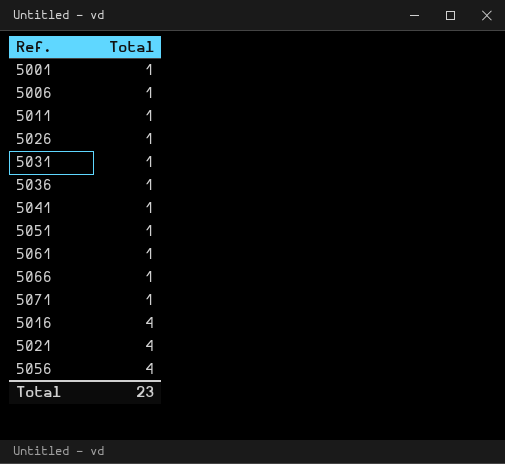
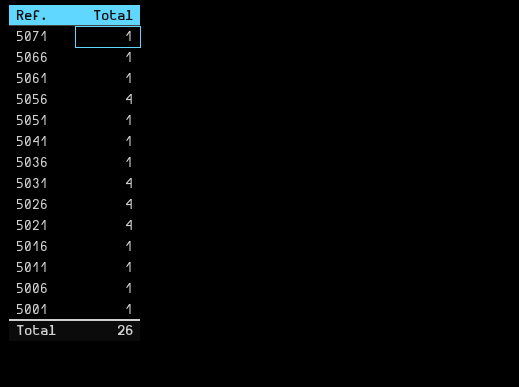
row order: Total ascending -> Ref. descending
5031 | Total: 1 -> 4
5026 | Total: 1 -> 4
5016 | Total: 4 -> 1
Total | Total: 23 -> 26

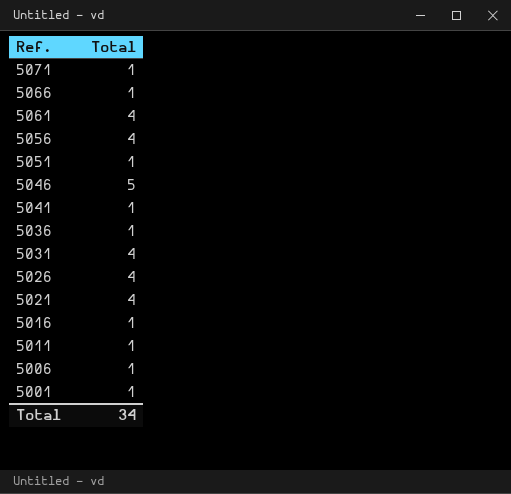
5061 | Total: 1 -> 4
row 5046: none -> 5
Total | Total: 26 -> 34

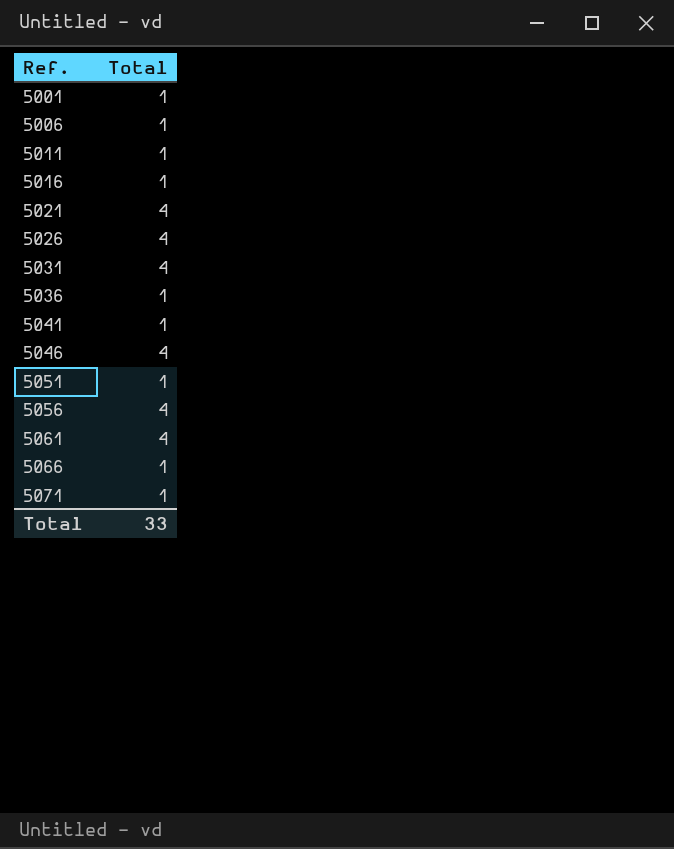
row order: Ref. descending -> Ref. ascending
5046 | Total: 5 -> 4
Total | Total: 34 -> 33

